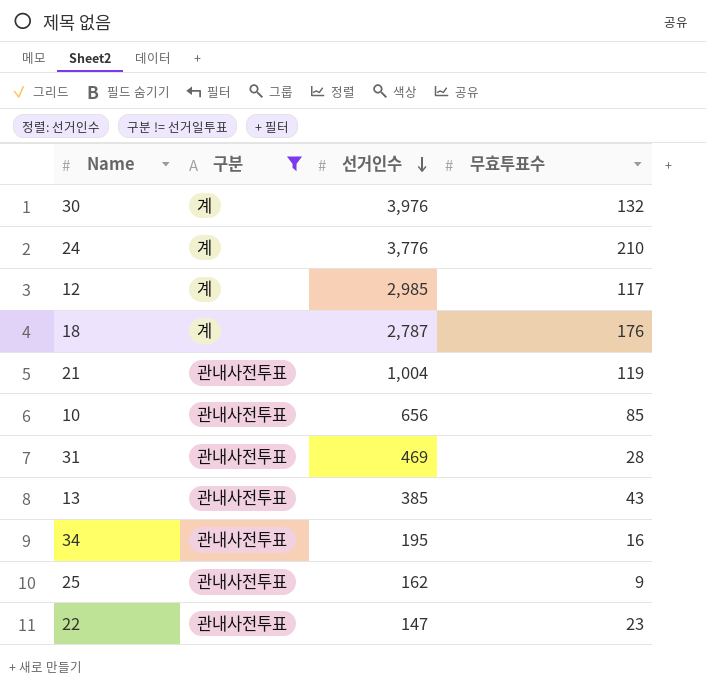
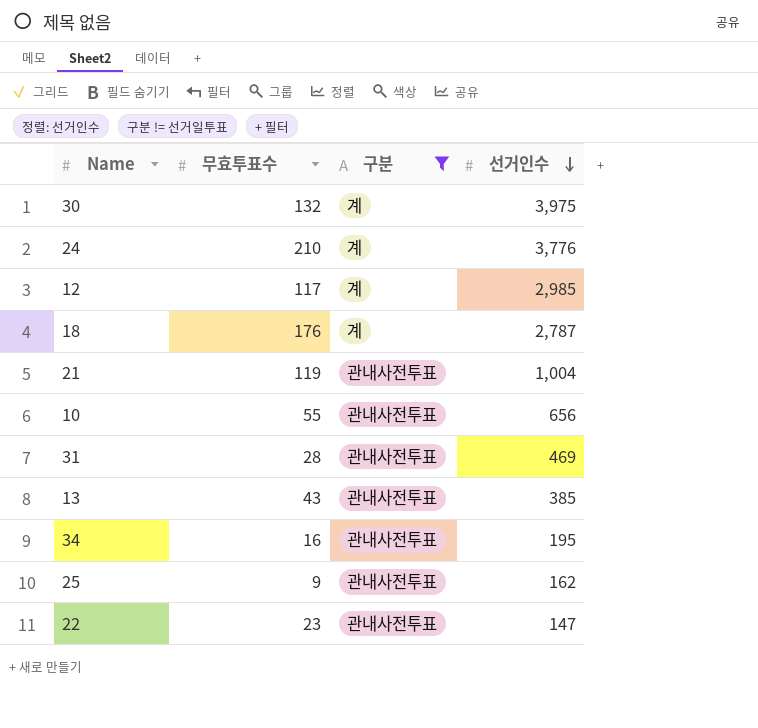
column 무효투표수 | position: 4 -> 2
30 | 선거인수: 3,976 -> 3,975
10 | 무효투표수: 85 -> 55

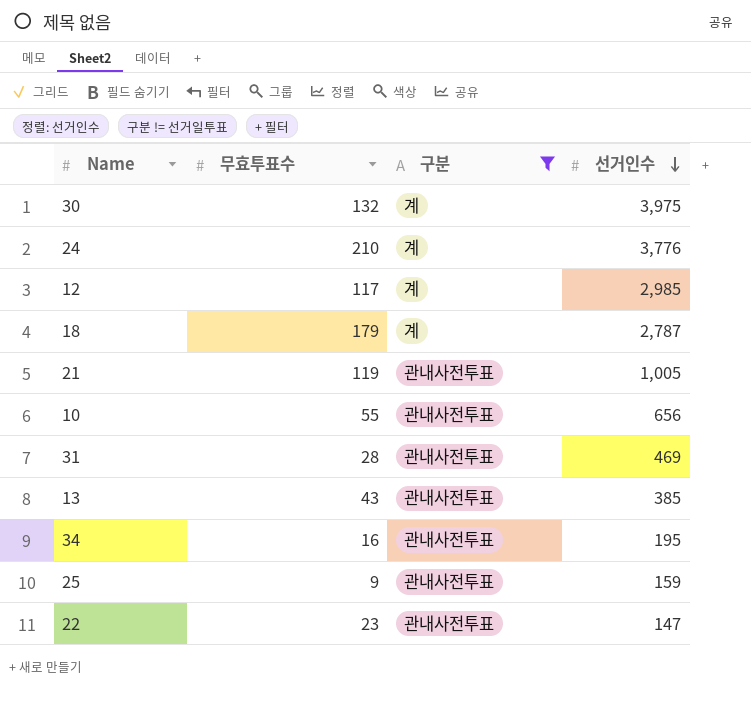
18 | 무효투표수: 176 -> 179
21 | 선거인수: 1,004 -> 1,005
25 | 선거인수: 162 -> 159

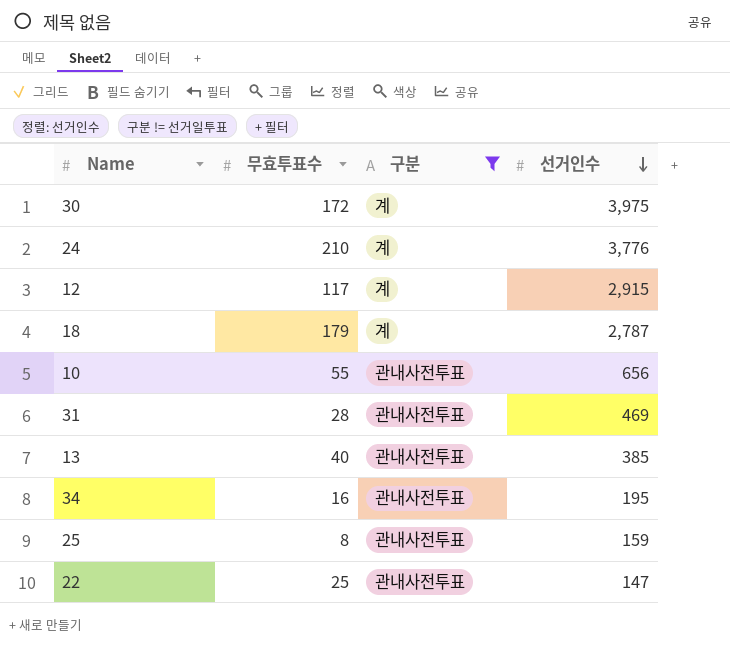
row 21: 119 | 관내사전투표 | 1,005 -> none
30 | 무효투표수: 132 -> 172
12 | 선거인수: 2,985 -> 2,915
13 | 무효투표수: 43 -> 40
25 | 무효투표수: 9 -> 8
22 | 무효투표수: 23 -> 25

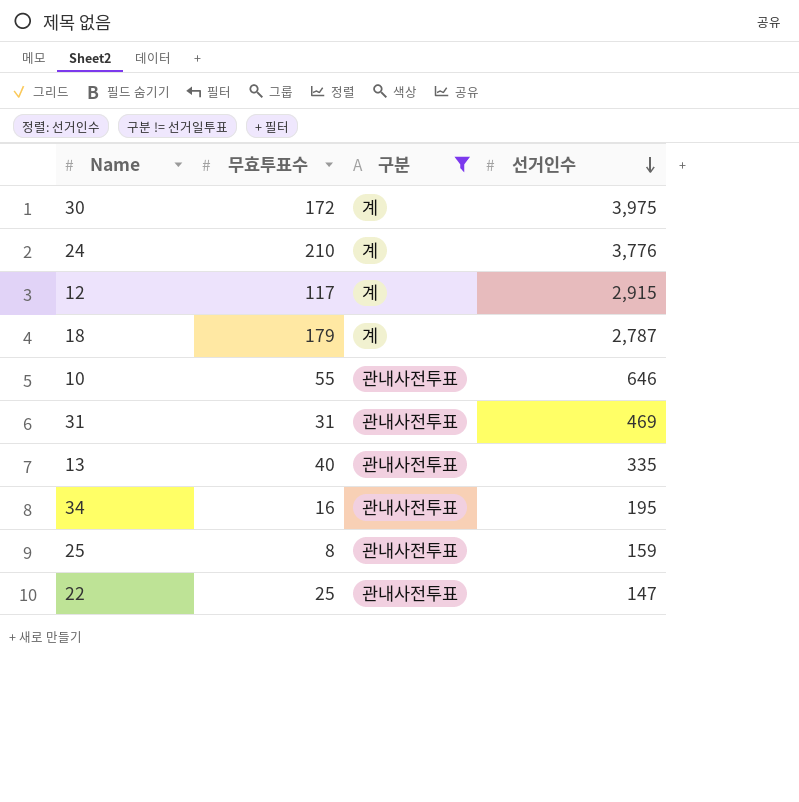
10 | 선거인수: 656 -> 646
31 | 무효투표수: 28 -> 31
13 | 선거인수: 385 -> 335

